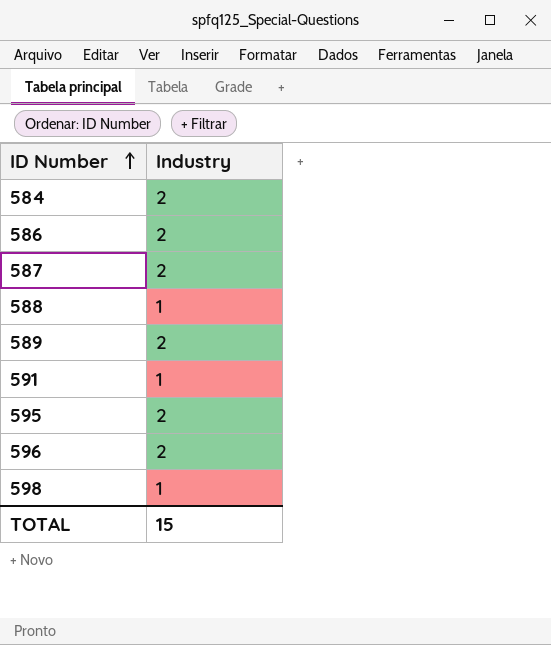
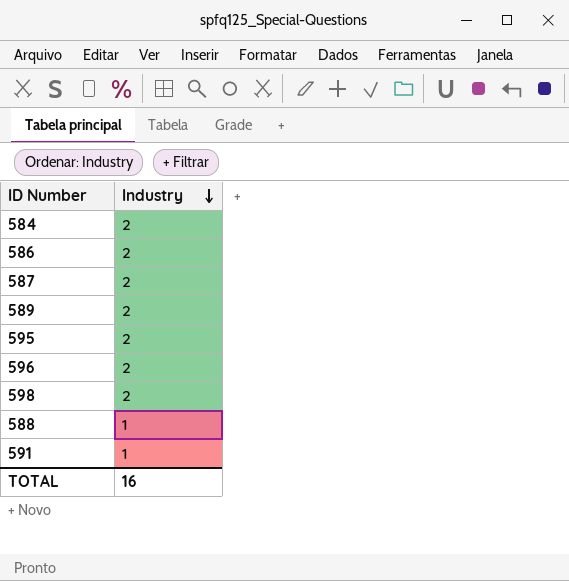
row order: ID Number ascending -> Industry descending
598 | Industry: 1 -> 2
TOTAL | Industry: 15 -> 16

